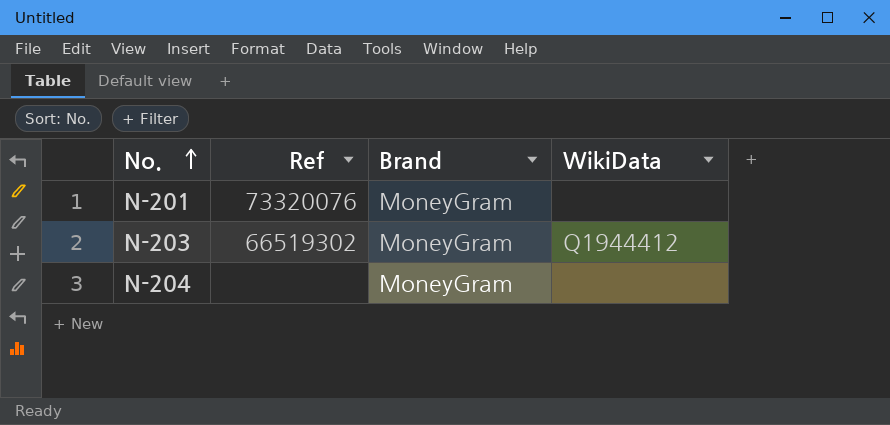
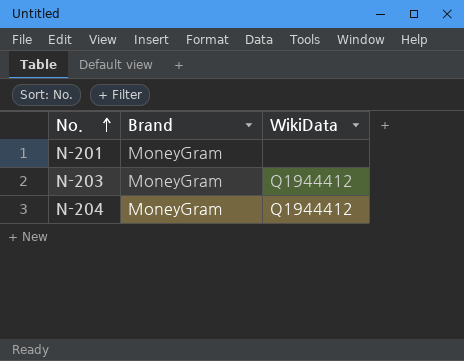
column Ref | position: 2 -> none
N-204 | WikiData: none -> Q1944412

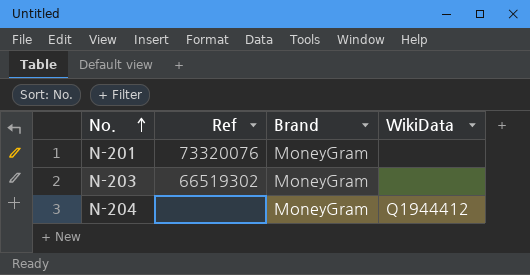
column Ref | position: none -> 2
N-203 | WikiData: Q1944412 -> none

